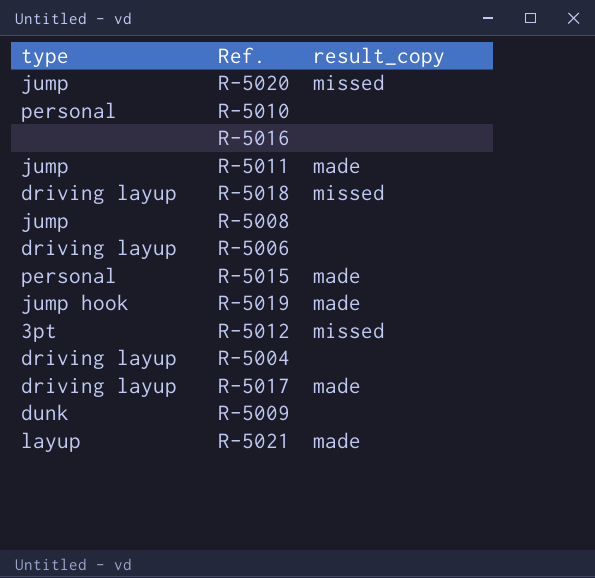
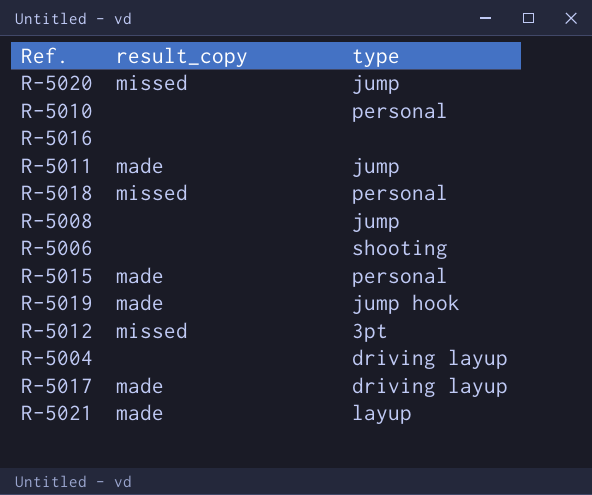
column type | position: 1 -> 3
row R-5009: dunk | none -> none
R-5018 | type: driving layup -> personal
R-5006 | type: driving layup -> shooting

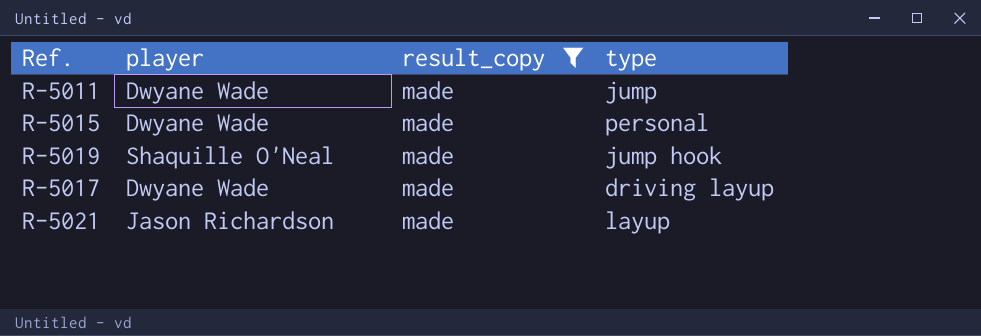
filter: none -> result_copy = made
column player | position: none -> 2

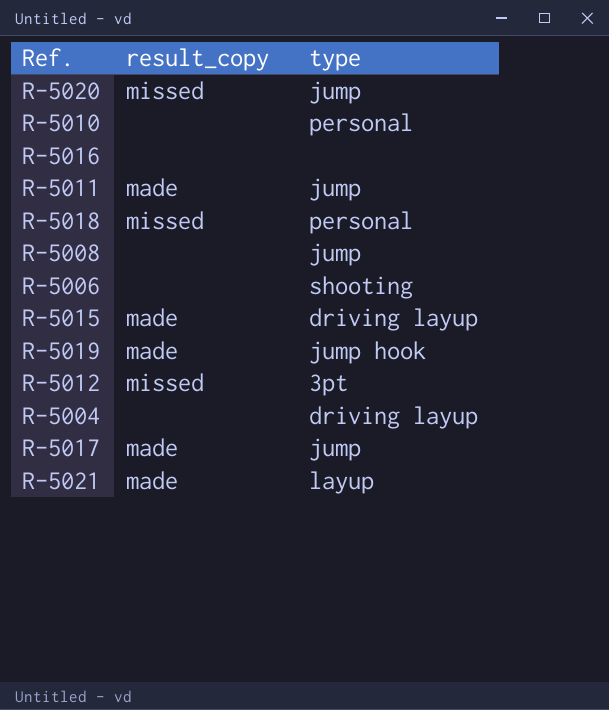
filter: result_copy = made -> none
column player | position: 2 -> none
R-5015 | type: personal -> driving layup
R-5017 | type: driving layup -> jump

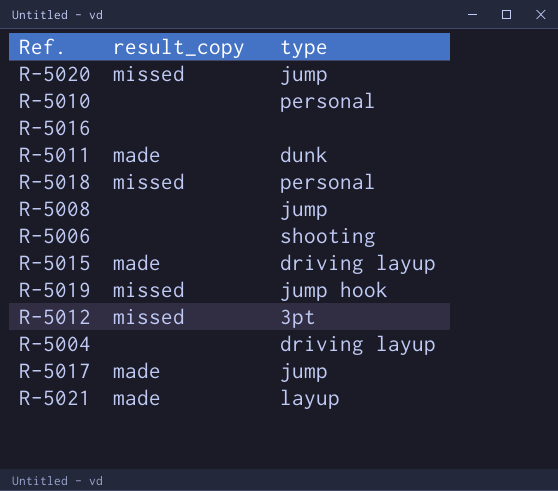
R-5011 | type: jump -> dunk
R-5019 | result_copy: made -> missed

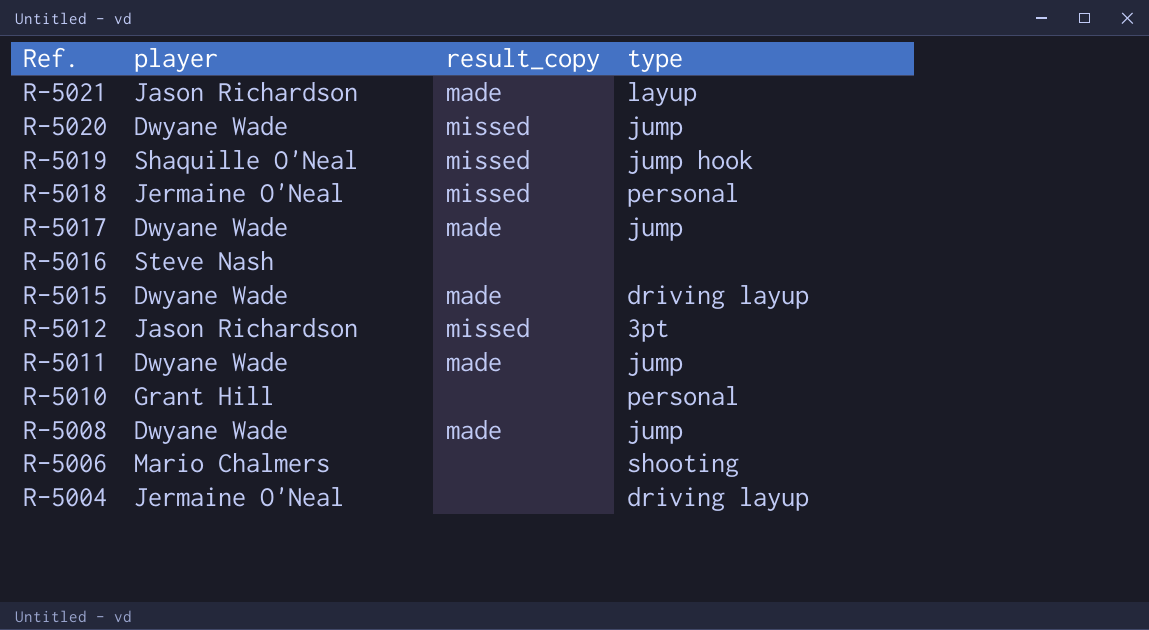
row order: none -> Ref. descending
column player | position: none -> 2
R-5011 | type: dunk -> jump
R-5008 | result_copy: none -> made

